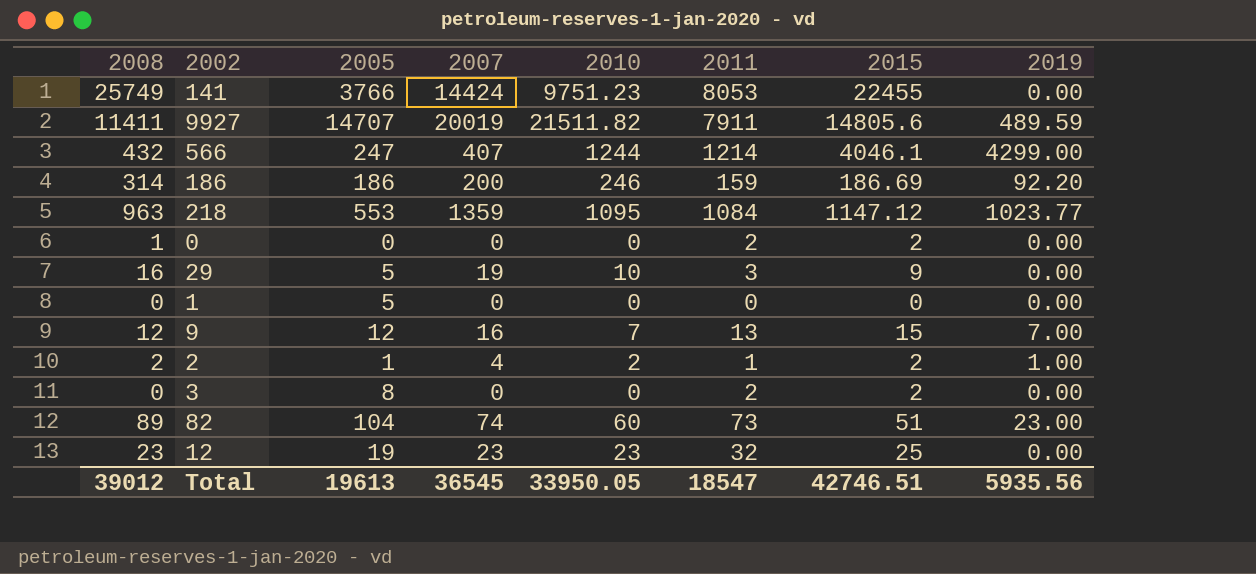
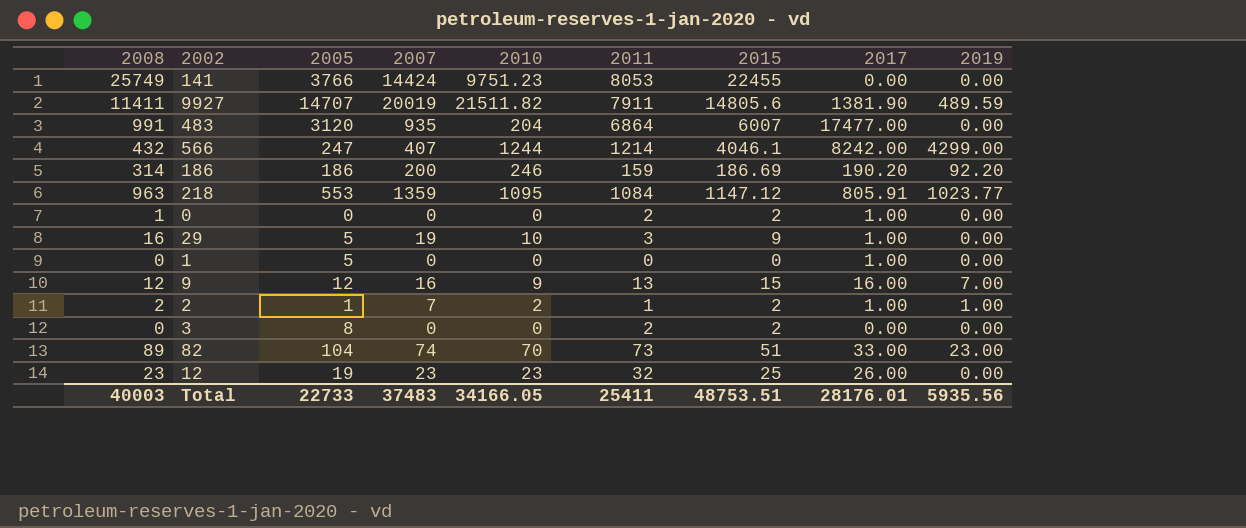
column 2017 | position: none -> 8
row 483: none -> 991 | 3120 | 935 | 204 | 6864 | 6007 | 17477.00 | 0.00
9 | 2010: 7 -> 9
2 | 2007: 4 -> 7
82 | 2010: 60 -> 70
Total | 2008: 39012 -> 40003
Total | 2005: 19613 -> 22733
Total | 2007: 36545 -> 37483
Total | 2010: 33950.05 -> 34166.05
Total | 2011: 18547 -> 25411
Total | 2015: 42746.51 -> 48753.51

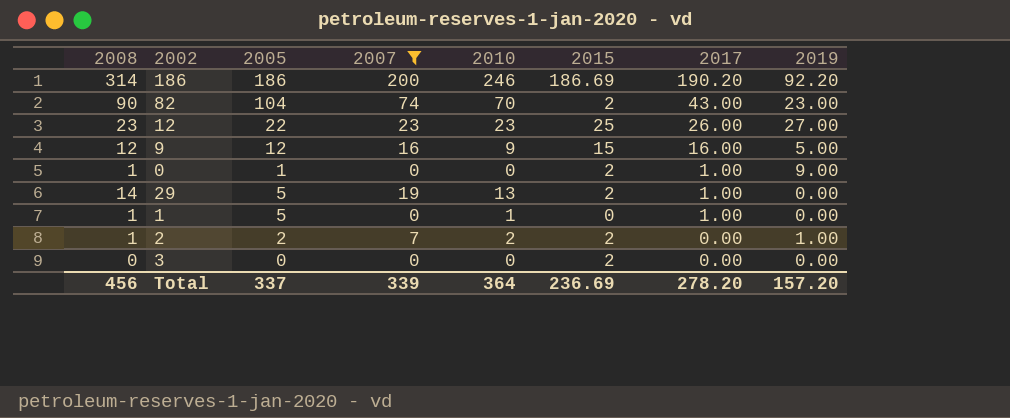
filter: none -> 2007 <= 200
row order: none -> 2017 descending
column 2011 | position: 6 -> none
82 | 2008: 89 -> 90
82 | 2015: 51 -> 2
82 | 2017: 33.00 -> 43.00
12 | 2005: 19 -> 22
12 | 2019: 0.00 -> 27.00
9 | 2019: 7.00 -> 5.00
0 | 2005: 0 -> 1
0 | 2019: 0.00 -> 9.00
29 | 2008: 16 -> 14
29 | 2010: 10 -> 13
29 | 2015: 9 -> 2
1 | 2008: 0 -> 1
1 | 2010: 0 -> 1
2 | 2008: 2 -> 1
2 | 2005: 1 -> 2
2 | 2017: 1.00 -> 0.00
3 | 2005: 8 -> 0
Total | 2008: 40003 -> 456
Total | 2005: 22733 -> 337
Total | 2007: 37483 -> 339
Total | 2010: 34166.05 -> 364
Total | 2015: 48753.51 -> 236.69
Total | 2017: 28176.01 -> 278.20
Total | 2019: 5935.56 -> 157.20

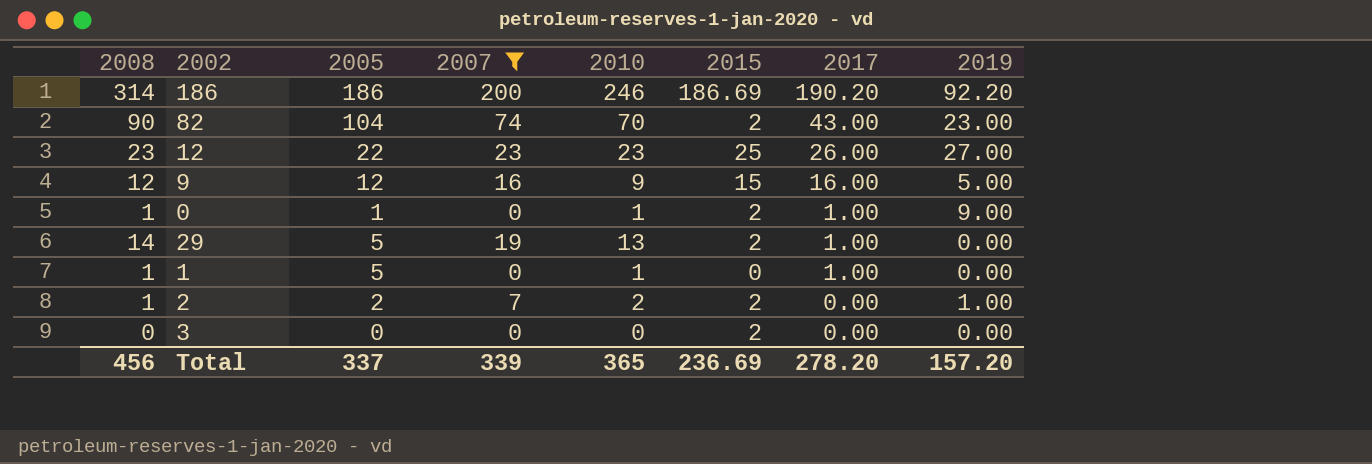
0 | 2010: 0 -> 1
Total | 2010: 364 -> 365

